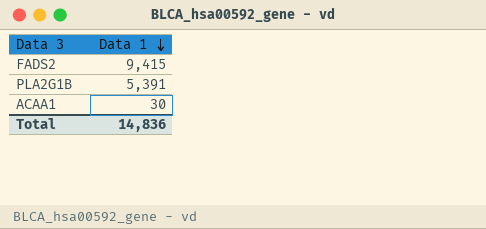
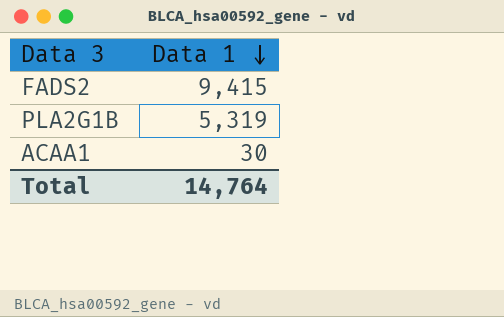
PLA2G1B | Data 1: 5,391 -> 5,319
Total | Data 1: 14,836 -> 14,764

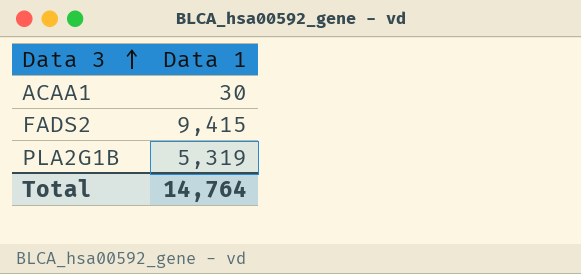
row order: Data 1 descending -> Data 3 ascending

